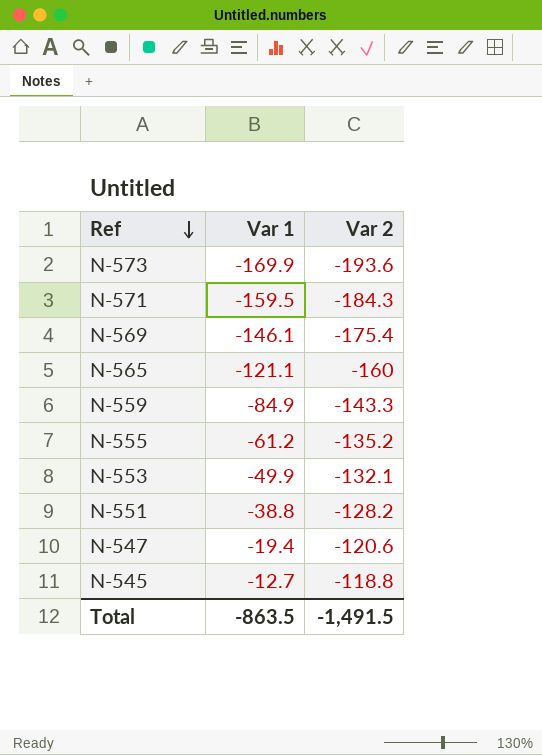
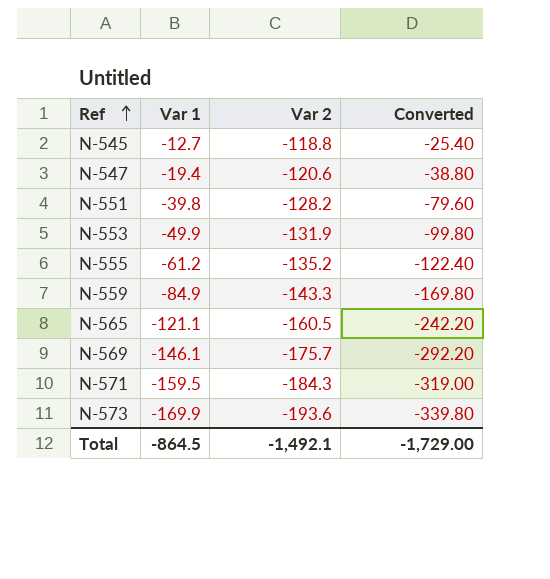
row order: Ref descending -> Ref ascending
column Converted | formula: none -> [Var 1] * 2
N-551 | Var 1: -38.8 -> -39.8
N-553 | Var 2: -132.1 -> -131.9
N-565 | Var 2: -160 -> -160.5
N-569 | Var 2: -175.4 -> -175.7
Total | Var 1: -863.5 -> -864.5
Total | Var 2: -1,491.5 -> -1,492.1

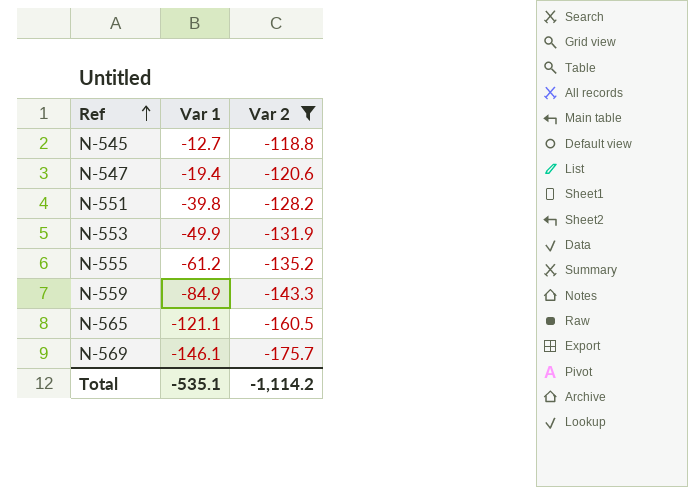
filter: none -> Var 2 >= -175.7
column Converted | formula: [Var 1] * 2 -> none
Total | Var 1: -864.5 -> -535.1
Total | Var 2: -1,492.1 -> -1,114.2

